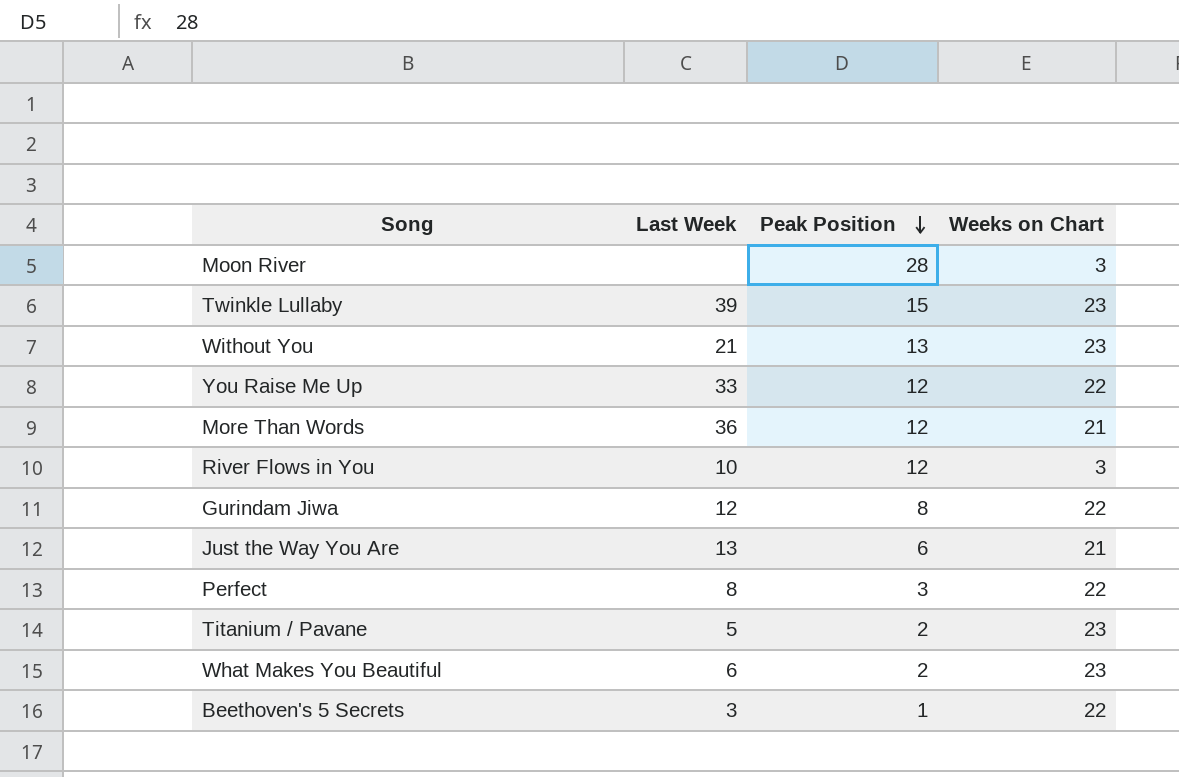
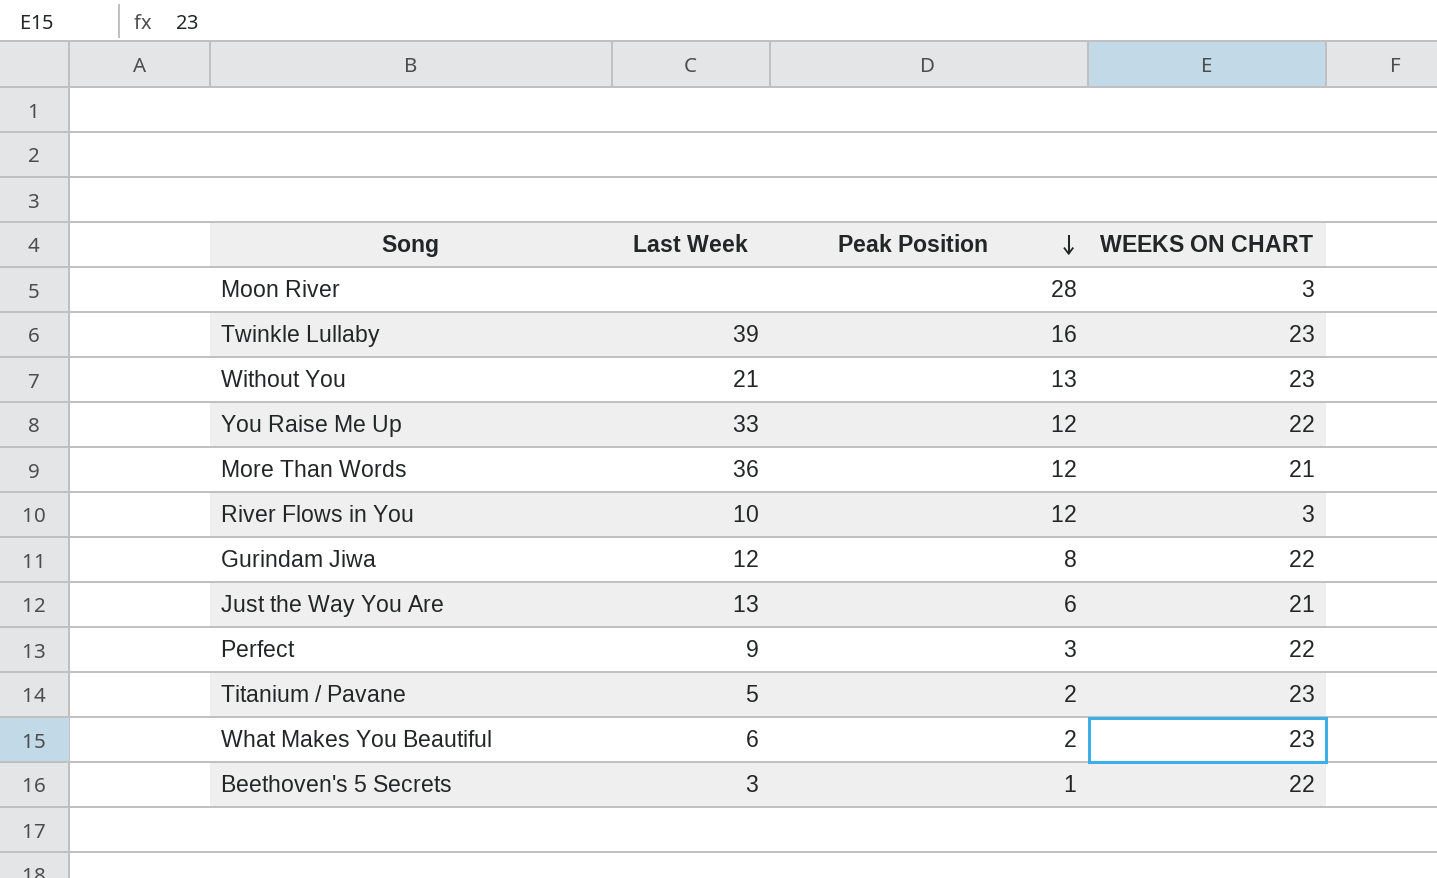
column name: Weeks on Chart -> WEEKS ON CHART
Twinkle Lullaby | Peak Position: 15 -> 16
Perfect | Last Week: 8 -> 9

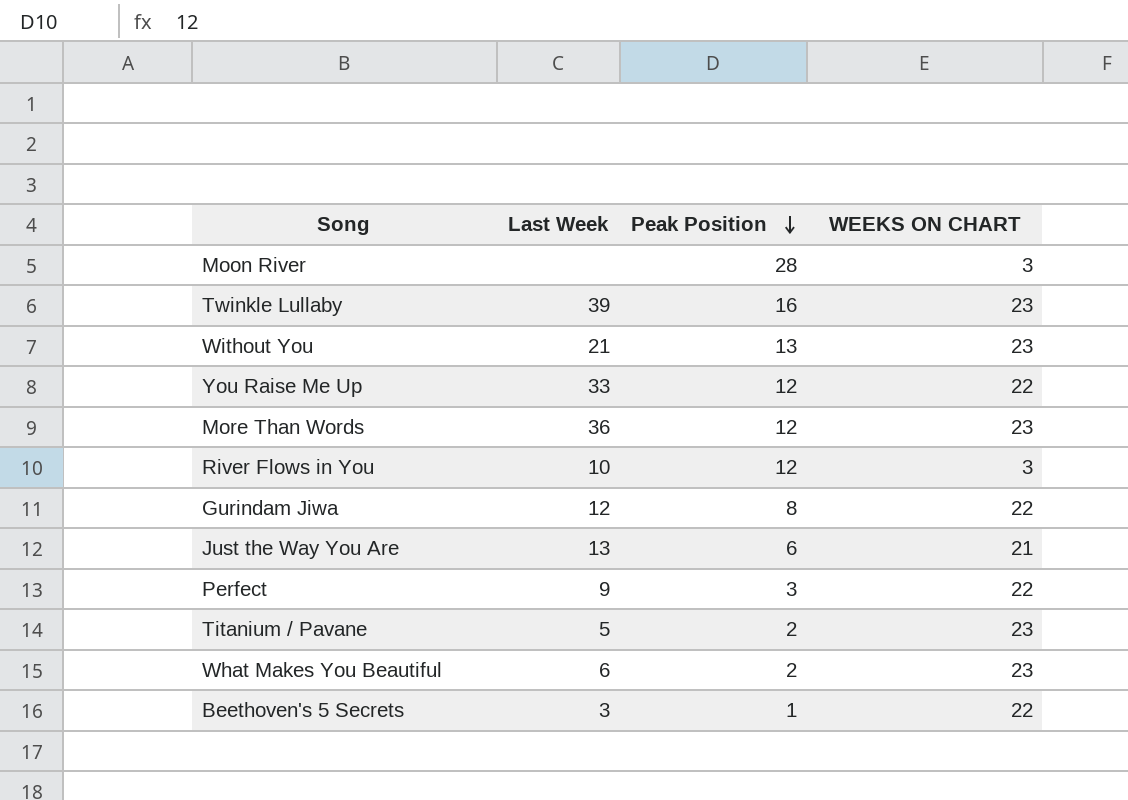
More Than Words | WEEKS ON CHART: 21 -> 23

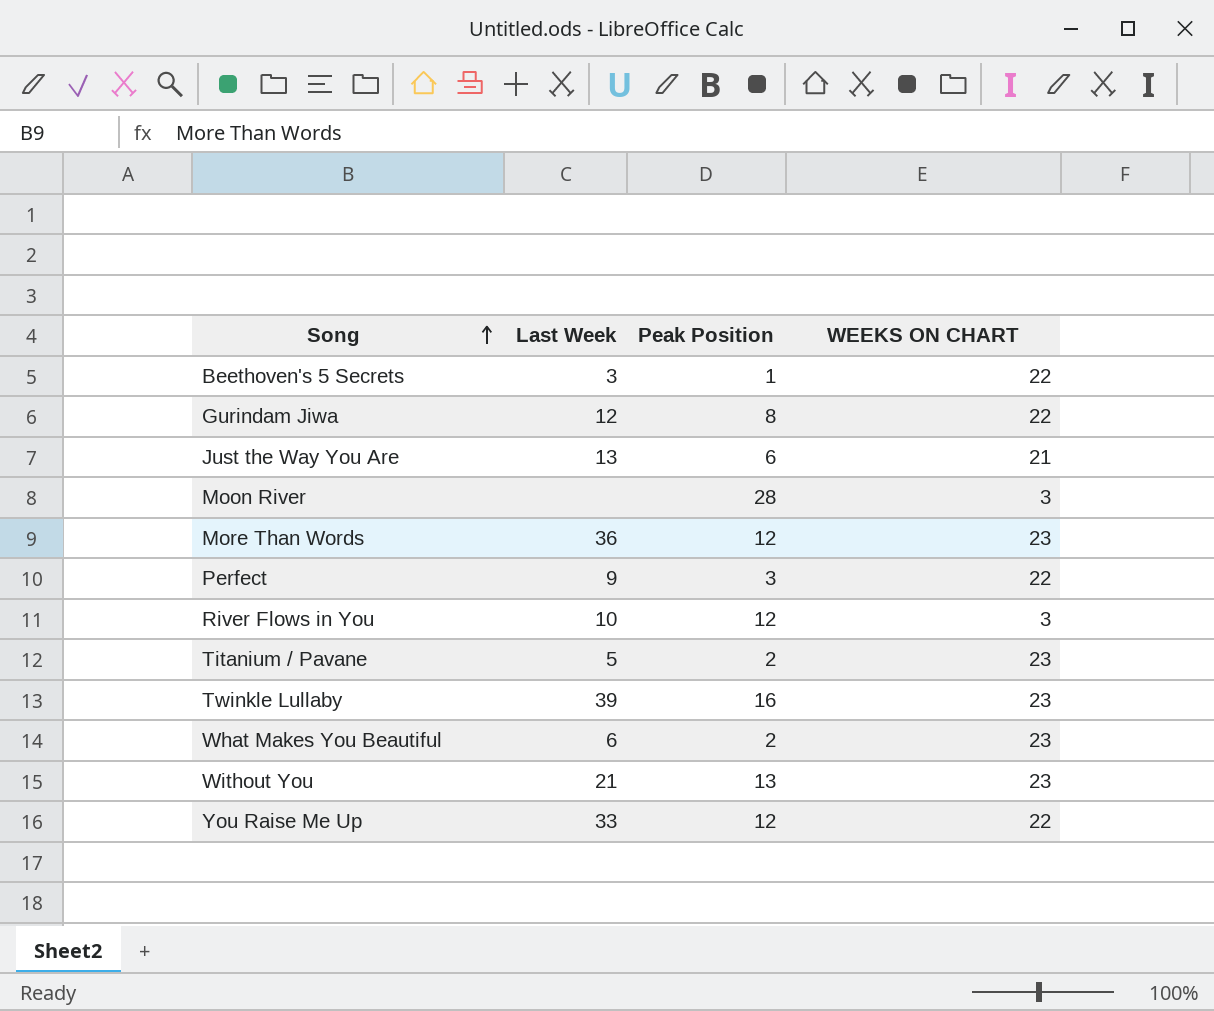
row order: Peak Position descending -> Song ascending

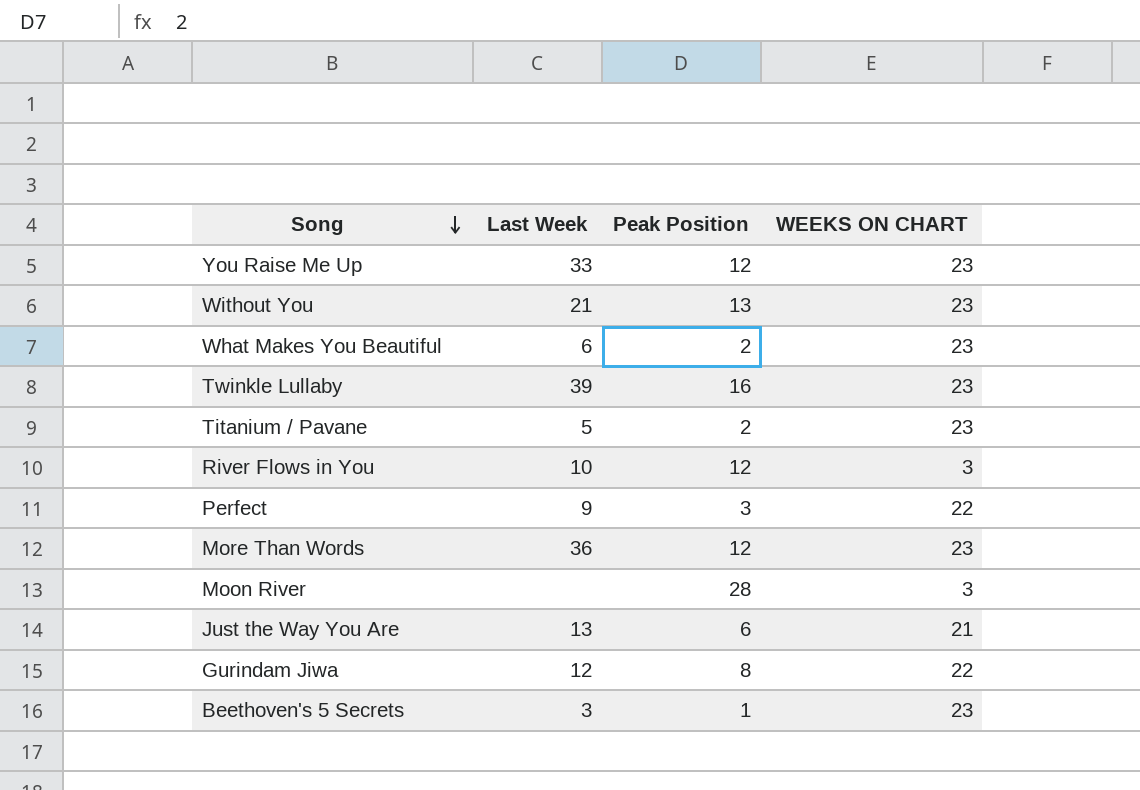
row order: Song ascending -> Song descending
You Raise Me Up | WEEKS ON CHART: 22 -> 23
Beethoven's 5 Secrets | WEEKS ON CHART: 22 -> 23

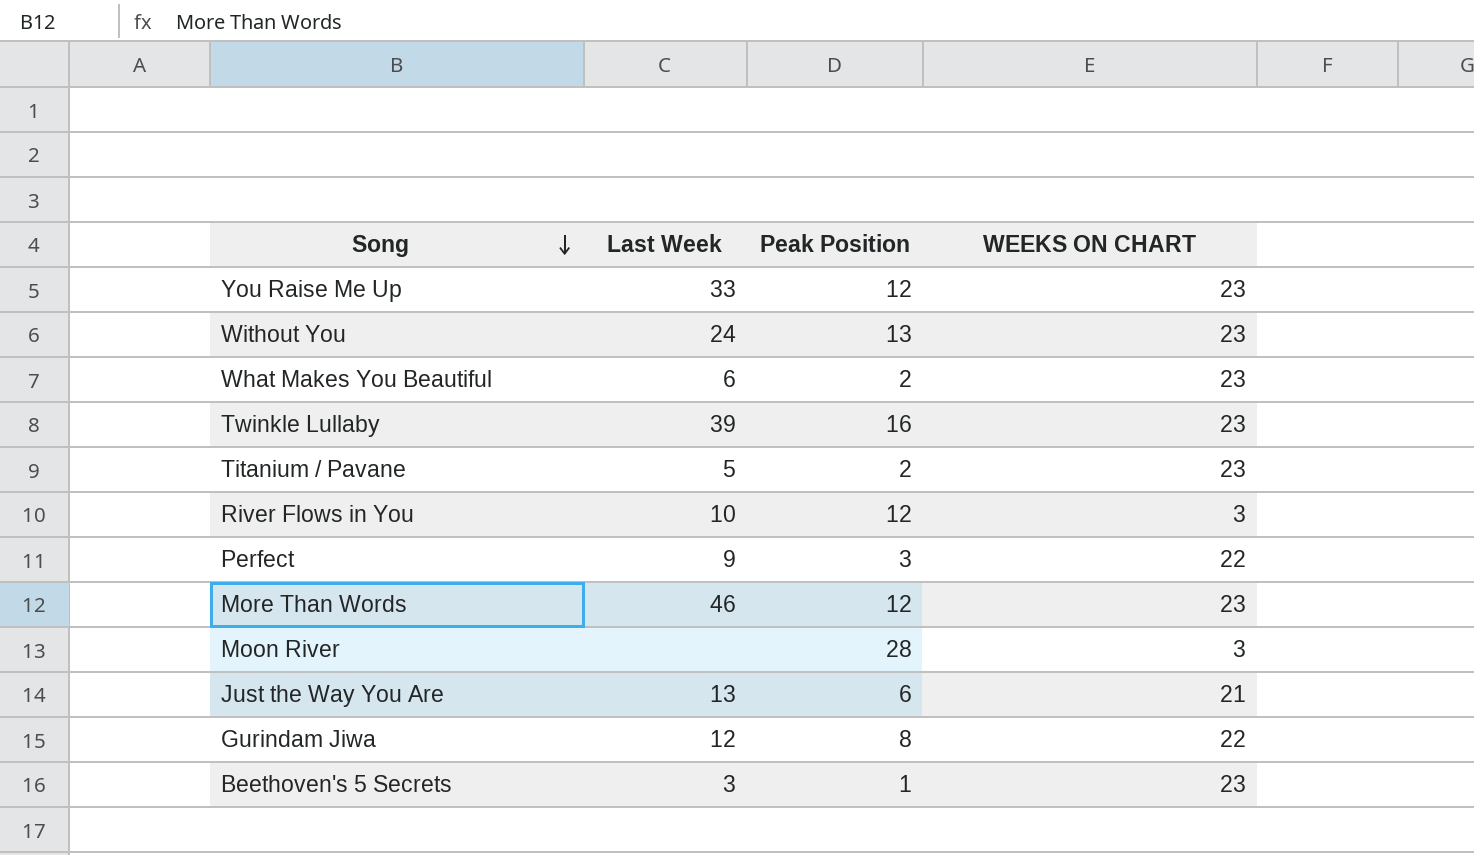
Without You | Last Week: 21 -> 24
More Than Words | Last Week: 36 -> 46

